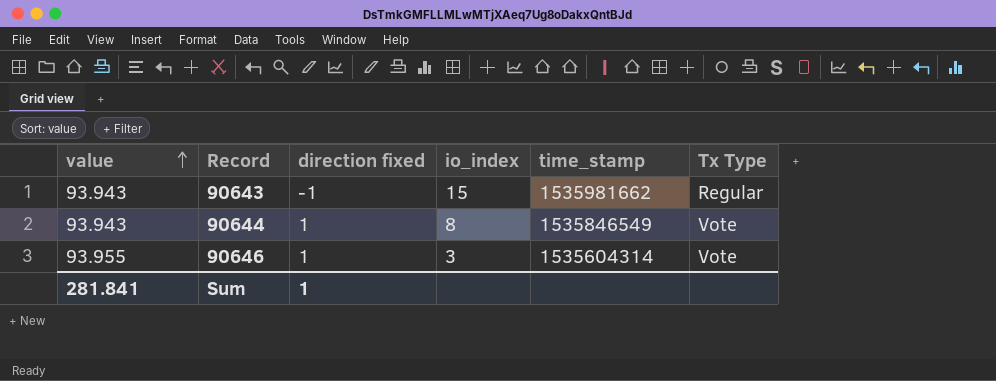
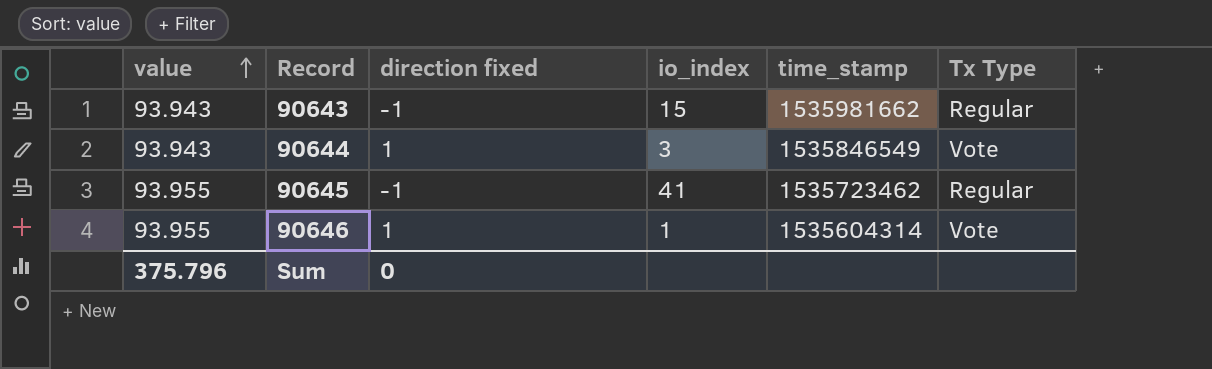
90644 | io_index: 8 -> 3
row 90645: none -> 93.955 | -1 | 41 | 1535723462 | Regular
90646 | io_index: 3 -> 1
Sum | value: 281.841 -> 375.796
Sum | direction fixed: 1 -> 0

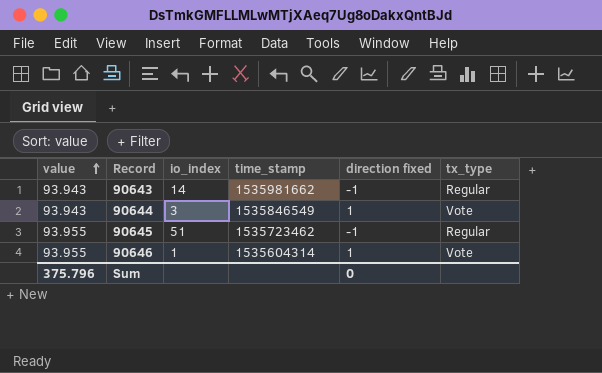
column direction fixed | position: 3 -> 5
column name: Tx Type -> tx_type
90643 | io_index: 15 -> 14
90645 | io_index: 41 -> 51

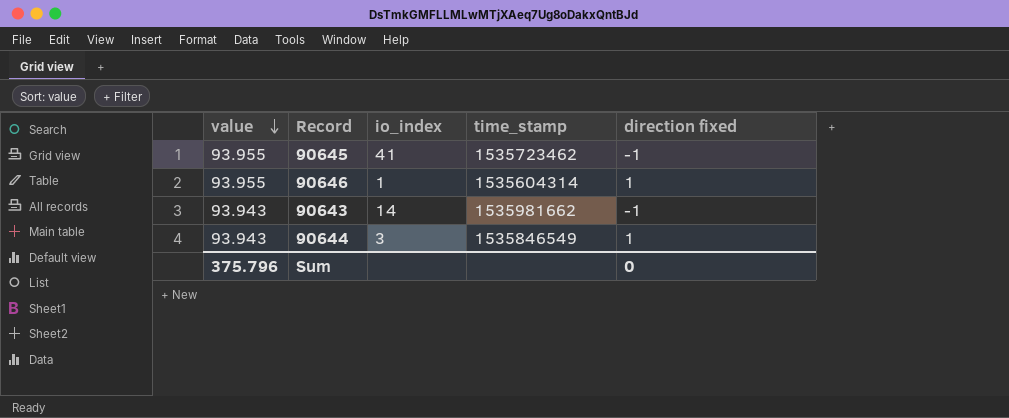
row order: value ascending -> value descending
column tx_type | position: 6 -> none
90645 | io_index: 51 -> 41

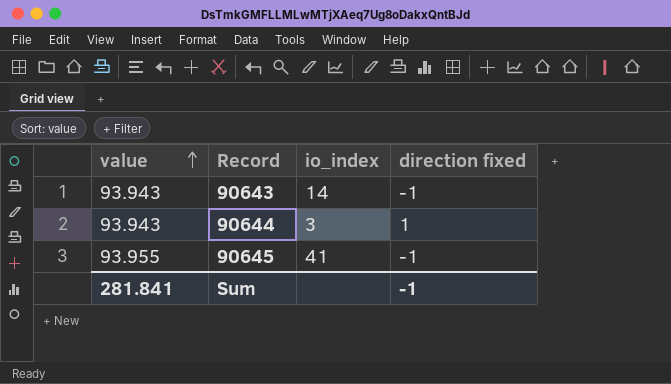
row order: value descending -> value ascending
column time_stamp | position: 4 -> none
row 90646: 93.955 | 1 | 1535604314 | 1 -> none
Sum | value: 375.796 -> 281.841
Sum | direction fixed: 0 -> -1

